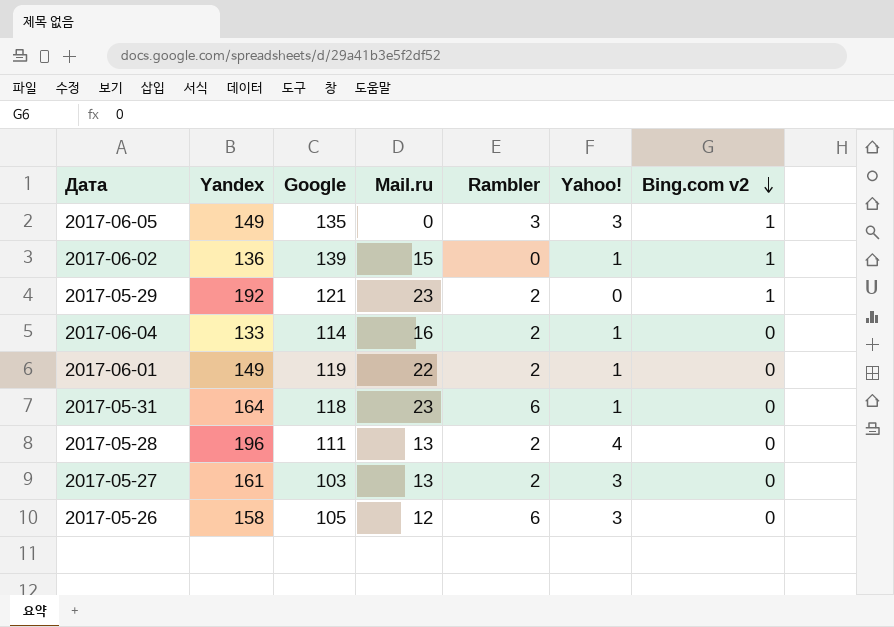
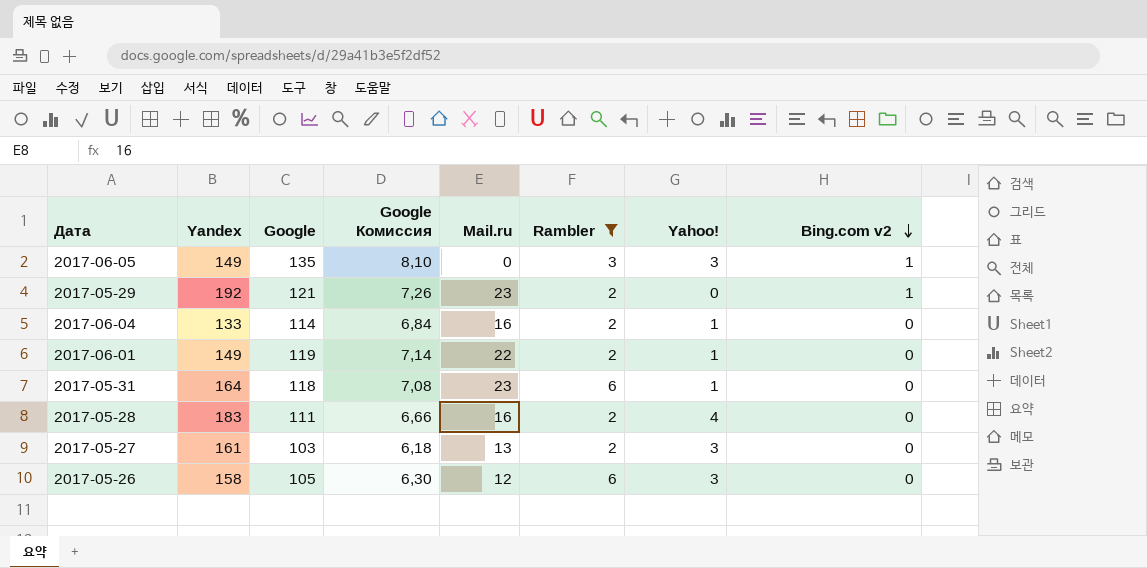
filter: none -> Rambler != 0
column Google Комиссия | formula: none -> [Google] * 0,06
2017-05-28 | Yandex: 196 -> 183
2017-05-28 | Mail.ru: 13 -> 16

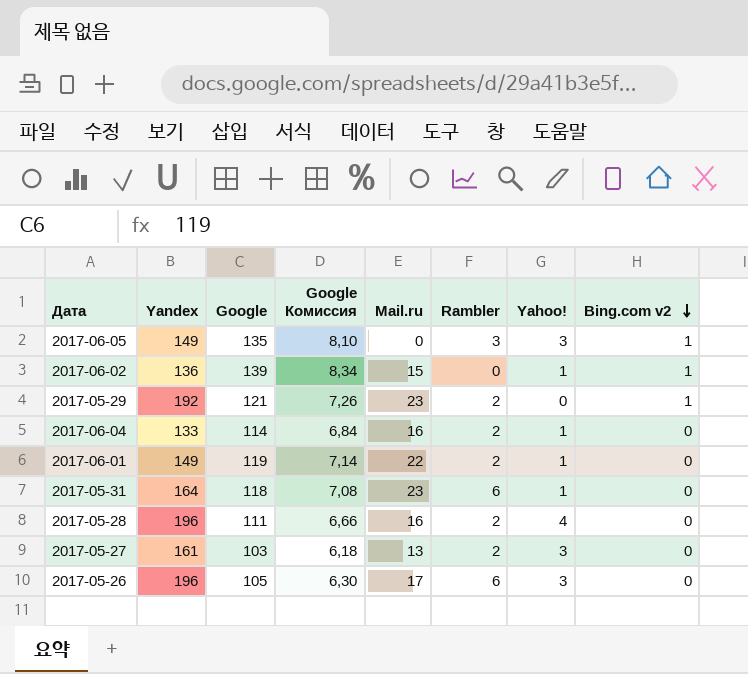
filter: Rambler != 0 -> none
2017-05-28 | Yandex: 183 -> 196
2017-05-26 | Yandex: 158 -> 196
2017-05-26 | Mail.ru: 12 -> 17

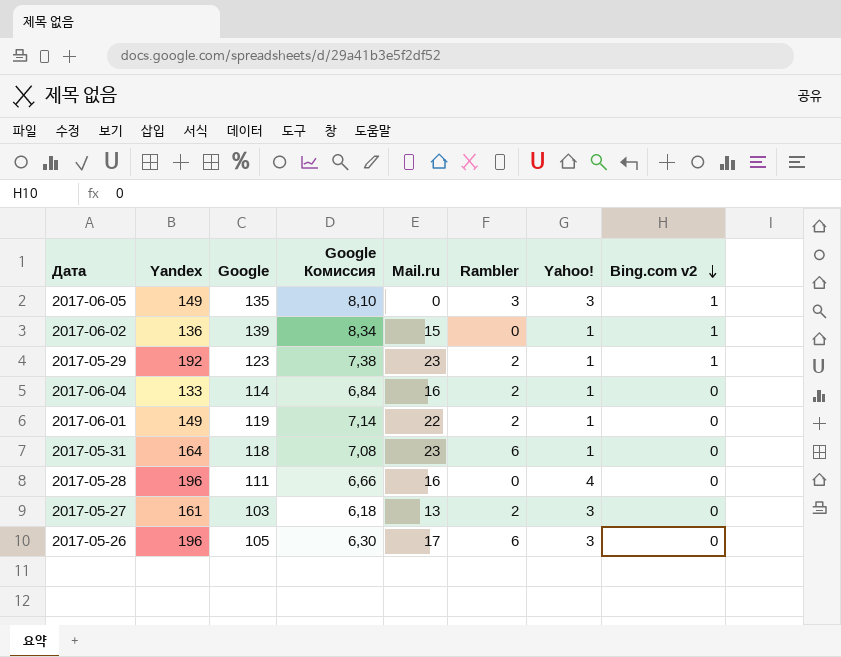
2017-05-29 | Google: 121 -> 123
2017-05-29 | Google Комиссия: 7,26 -> 7,38
2017-05-29 | Yahoo!: 0 -> 1
2017-05-28 | Rambler: 2 -> 0

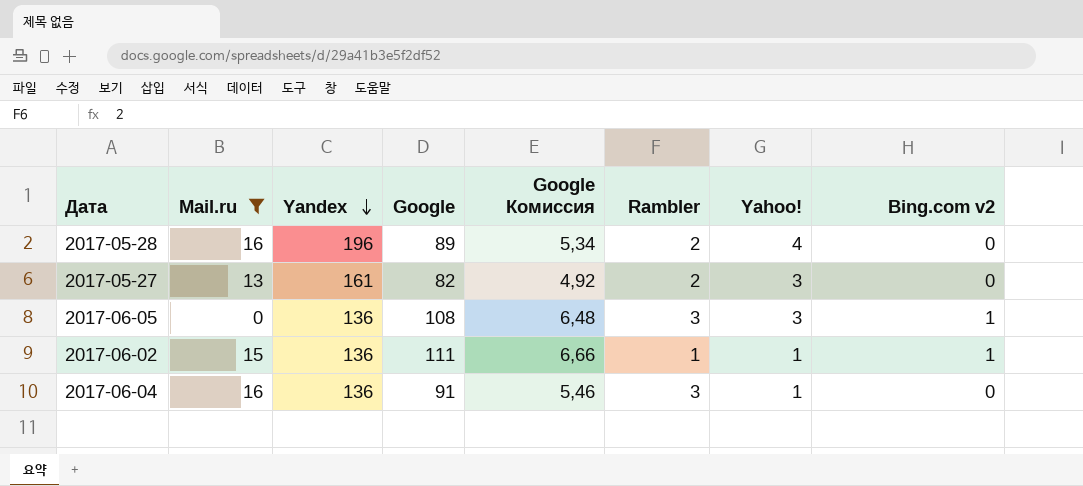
filter: none -> Mail.ru <= 16
row order: Bing.com v2 descending -> Yandex descending
column Mail.ru | position: 5 -> 2
2017-05-28 | Google: 111 -> 89
2017-05-28 | Google Комиссия: 6,66 -> 5,34
2017-05-28 | Rambler: 0 -> 2
2017-05-27 | Google: 103 -> 82
2017-05-27 | Google Комиссия: 6,18 -> 4,92
2017-06-05 | Yandex: 149 -> 136
2017-06-05 | Google: 135 -> 108
2017-06-05 | Google Комиссия: 8,10 -> 6,48
2017-06-02 | Google: 139 -> 111
2017-06-02 | Google Комиссия: 8,34 -> 6,66
2017-06-02 | Rambler: 0 -> 1
2017-06-04 | Yandex: 133 -> 136
2017-06-04 | Google: 114 -> 91
2017-06-04 | Google Комиссия: 6,84 -> 5,46
2017-06-04 | Rambler: 2 -> 3

